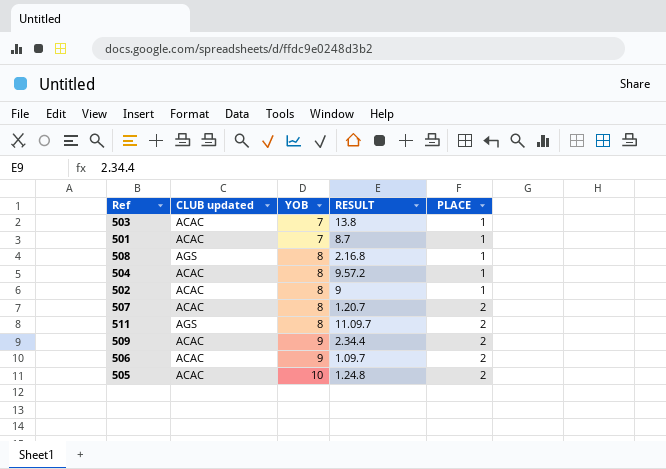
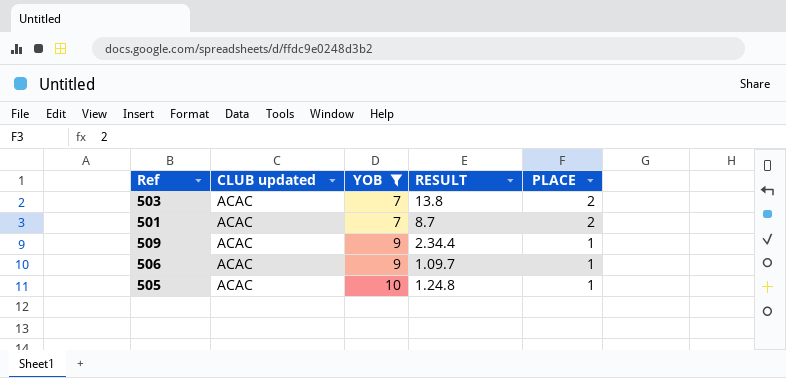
filter: none -> YOB != 8
503 | PLACE: 1 -> 2
501 | PLACE: 1 -> 2
509 | PLACE: 2 -> 1
506 | PLACE: 2 -> 1
505 | PLACE: 2 -> 1

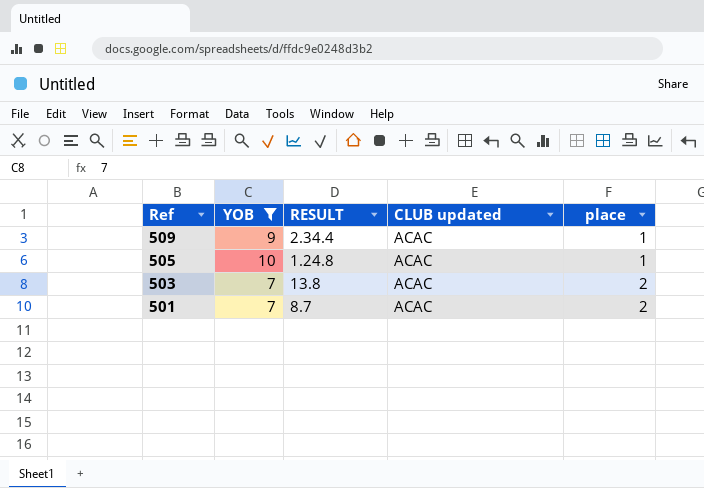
row order: YOB ascending -> Ref descending
column CLUB updated | position: 2 -> 4
column name: PLACE -> place
row 506: ACAC | 9 | 1.09.7 | 1 -> none

